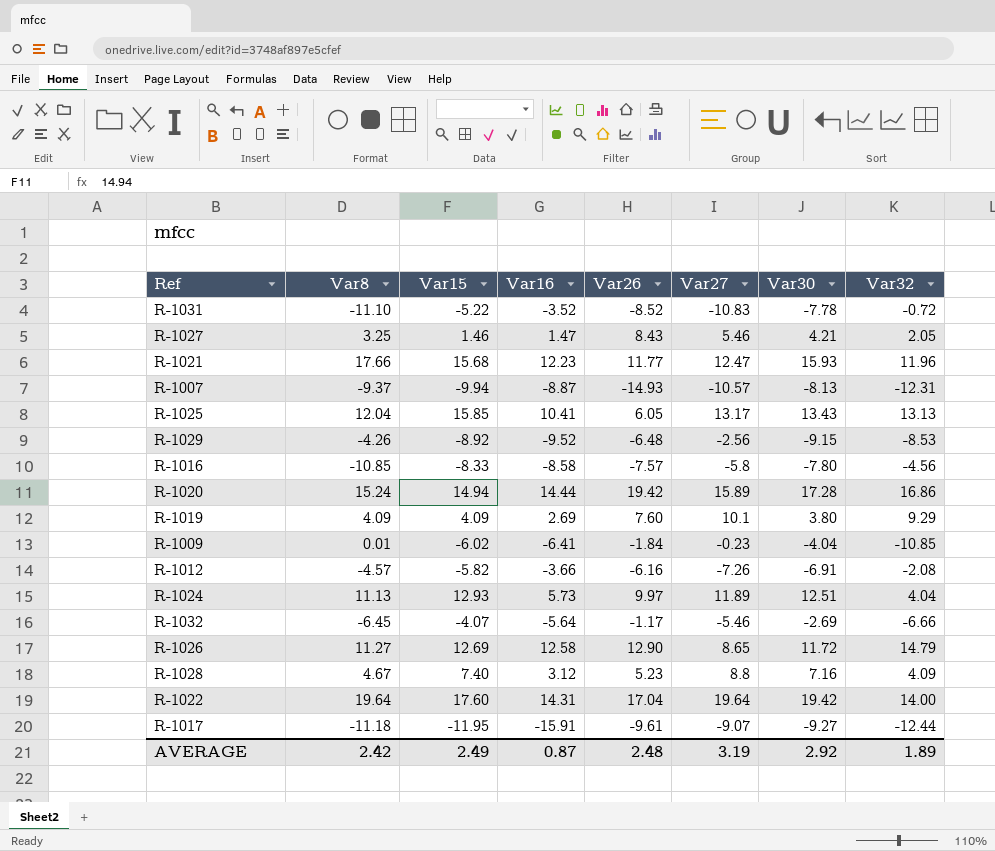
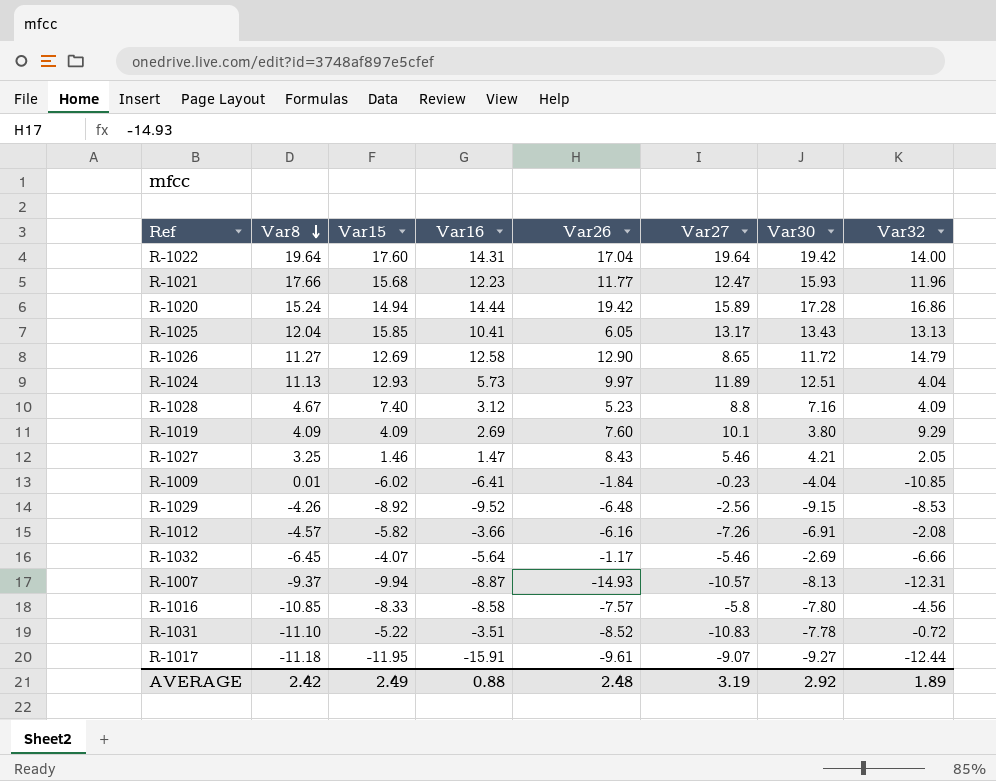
row order: none -> Var8 descending
R-1031 | Var16: -3.52 -> -3.51
AVERAGE | Var16: 0.87 -> 0.88

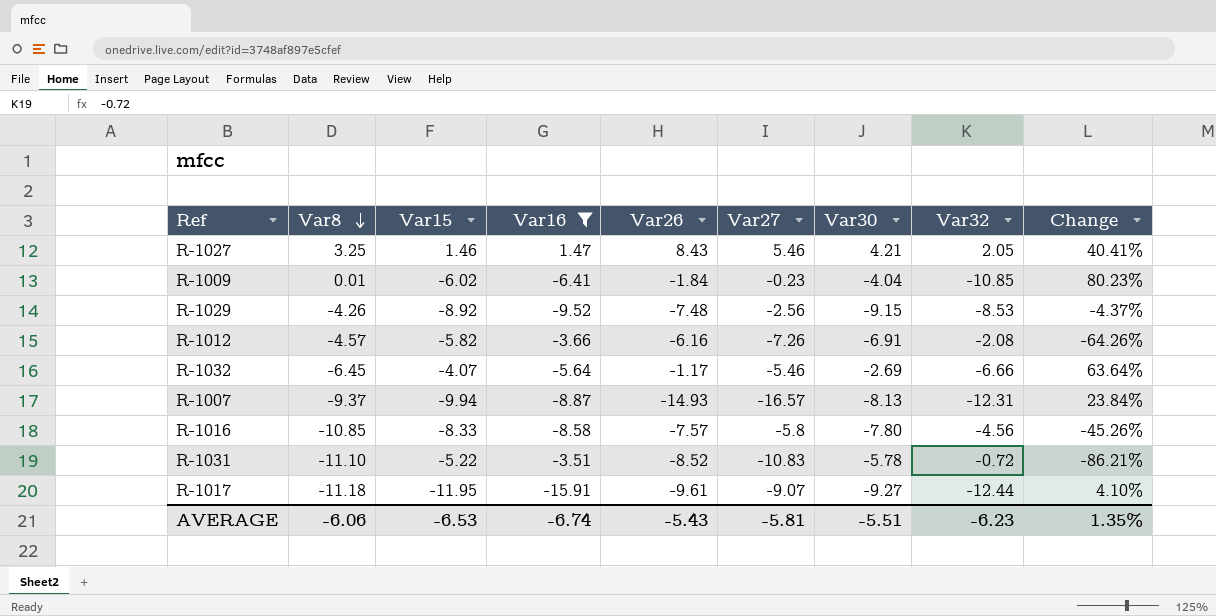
filter: none -> Var16 <= 1.47
column Change | formula: none -> ([Var32] - [Var15]) / [Var15]
R-1029 | Var26: -6.48 -> -7.48
R-1007 | Var27: -10.57 -> -16.57
R-1031 | Var30: -7.78 -> -5.78
AVERAGE | Var8: 2.42 -> -6.06
AVERAGE | Var15: 2.49 -> -6.53
AVERAGE | Var16: 0.88 -> -6.74
AVERAGE | Var26: 2.48 -> -5.43
AVERAGE | Var27: 3.19 -> -5.81
AVERAGE | Var30: 2.92 -> -5.51
AVERAGE | Var32: 1.89 -> -6.23

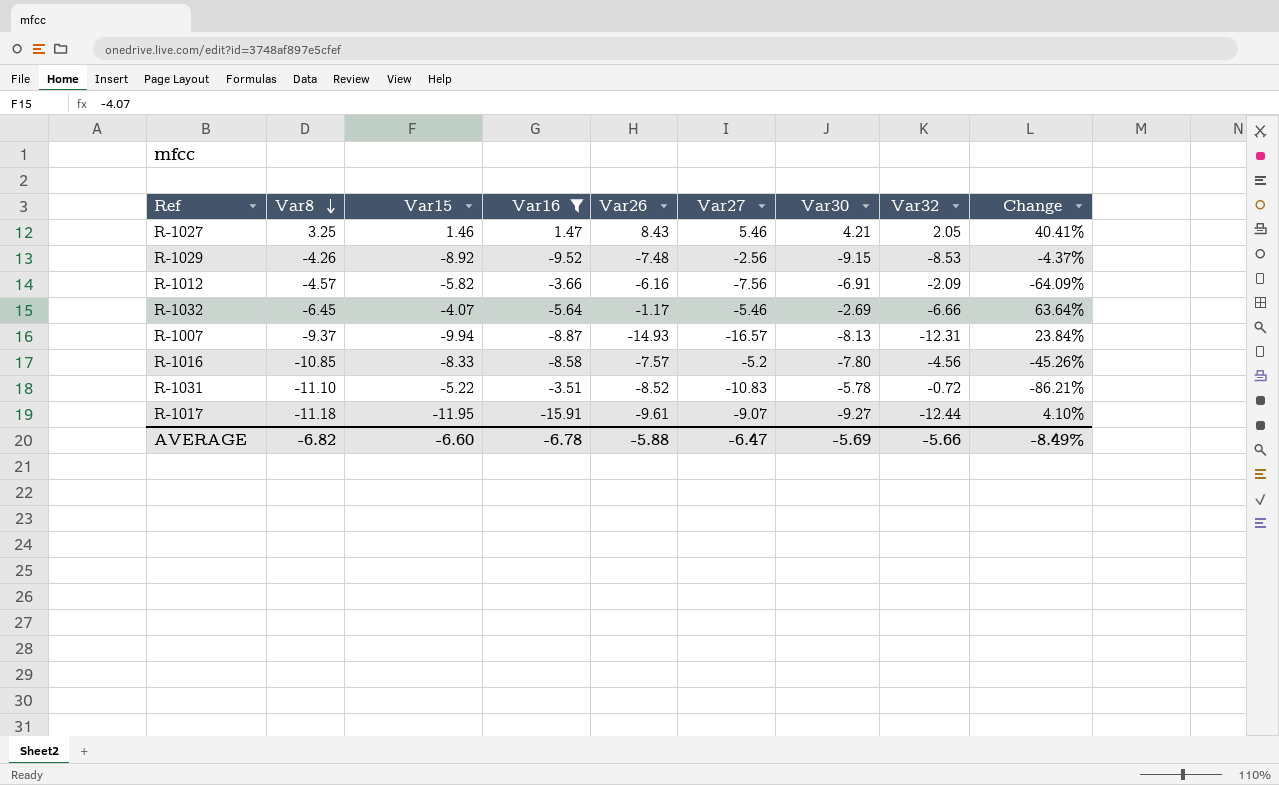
row R-1009: 0.01 | -6.02 | -6.41 | -1.84 | -0.23 | -4.04 | -10.85 | 80.23% -> none
R-1012 | Var27: -7.26 -> -7.56
R-1012 | Var32: -2.08 -> -2.09
R-1012 | Change: -64.26% -> -64.09%
R-1016 | Var27: -5.8 -> -5.2
AVERAGE | Var8: -6.06 -> -6.82
AVERAGE | Var15: -6.53 -> -6.60
AVERAGE | Var16: -6.74 -> -6.78
AVERAGE | Var26: -5.43 -> -5.88
AVERAGE | Var27: -5.81 -> -6.47
AVERAGE | Var30: -5.51 -> -5.69
AVERAGE | Var32: -6.23 -> -5.66
AVERAGE | Change: 1.35% -> -8.49%

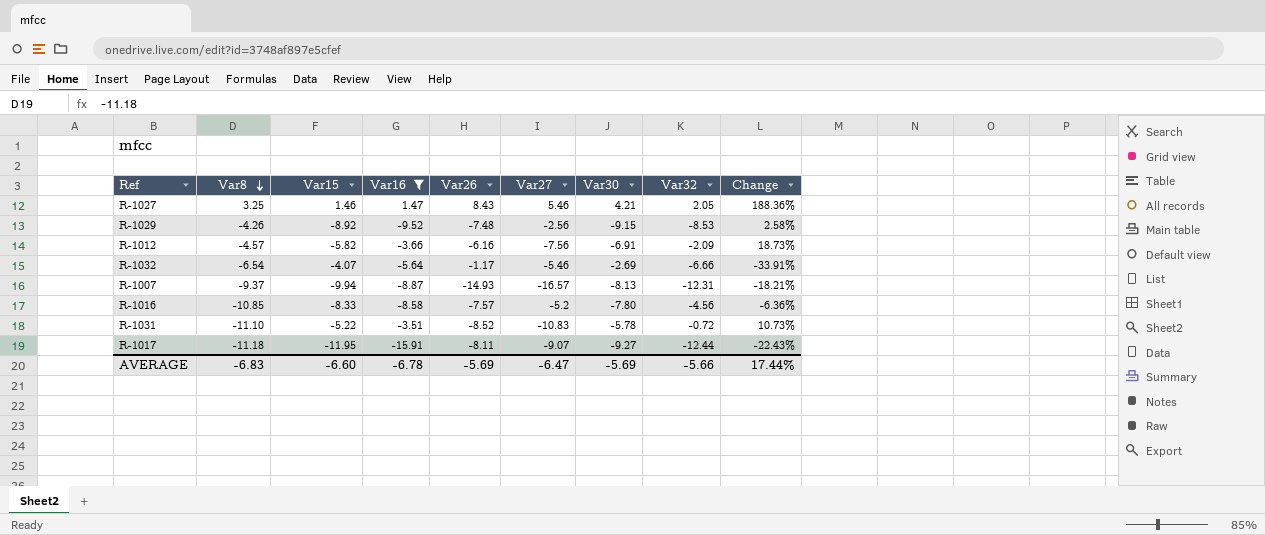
column Change | formula: ([Var32] - [Var15]) / [Var15] -> ([Var30] - [Var15]) / [Var15]
R-1032 | Var8: -6.45 -> -6.54
R-1017 | Var26: -9.61 -> -8.11
AVERAGE | Var8: -6.82 -> -6.83
AVERAGE | Var26: -5.88 -> -5.69
AVERAGE | Change: -8.49% -> 17.44%

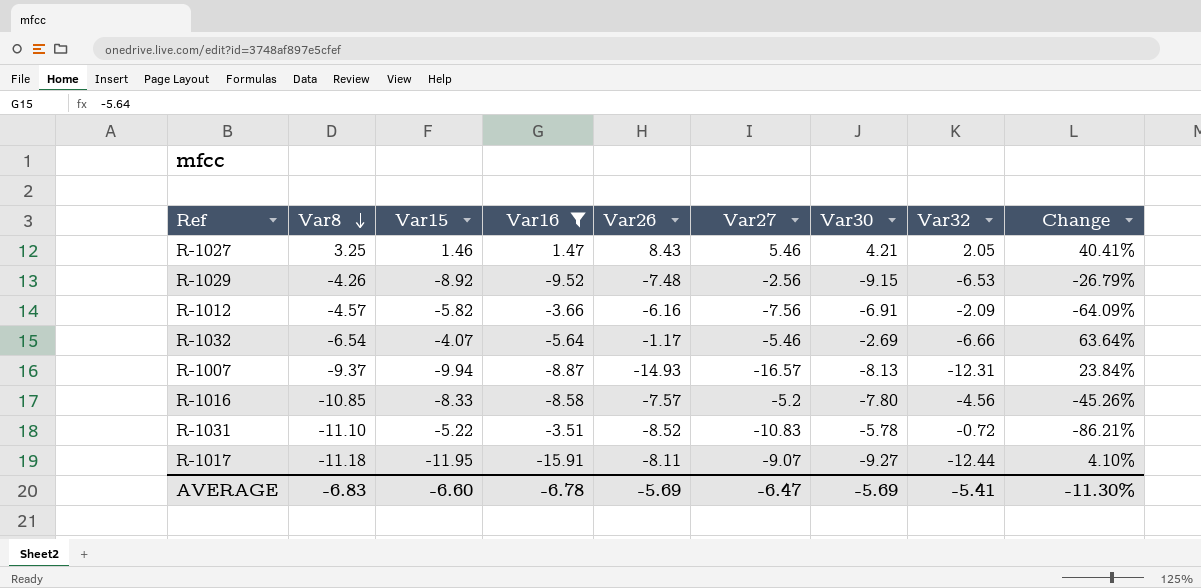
column Change | formula: ([Var30] - [Var15]) / [Var15] -> ([Var32] - [Var15]) / [Var15]
R-1029 | Var32: -8.53 -> -6.53
AVERAGE | Var32: -5.66 -> -5.41
AVERAGE | Change: 17.44% -> -11.30%

